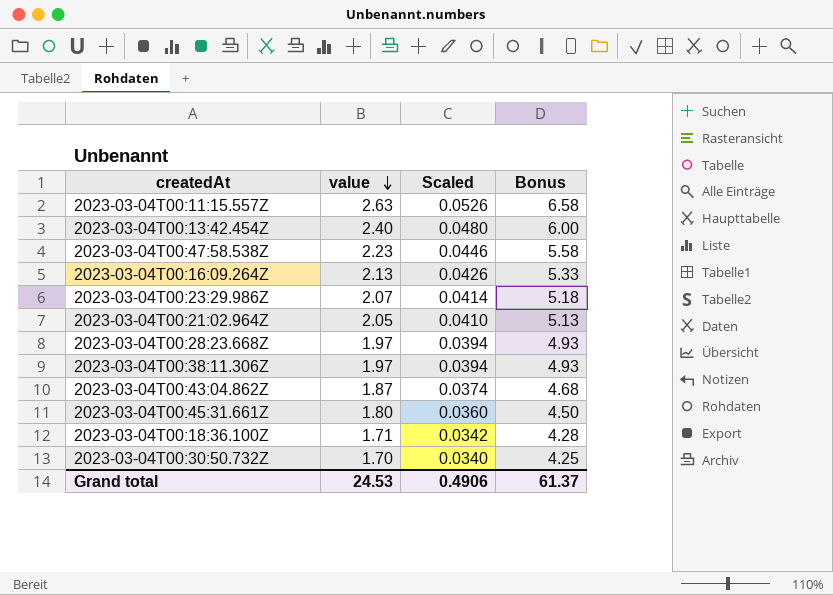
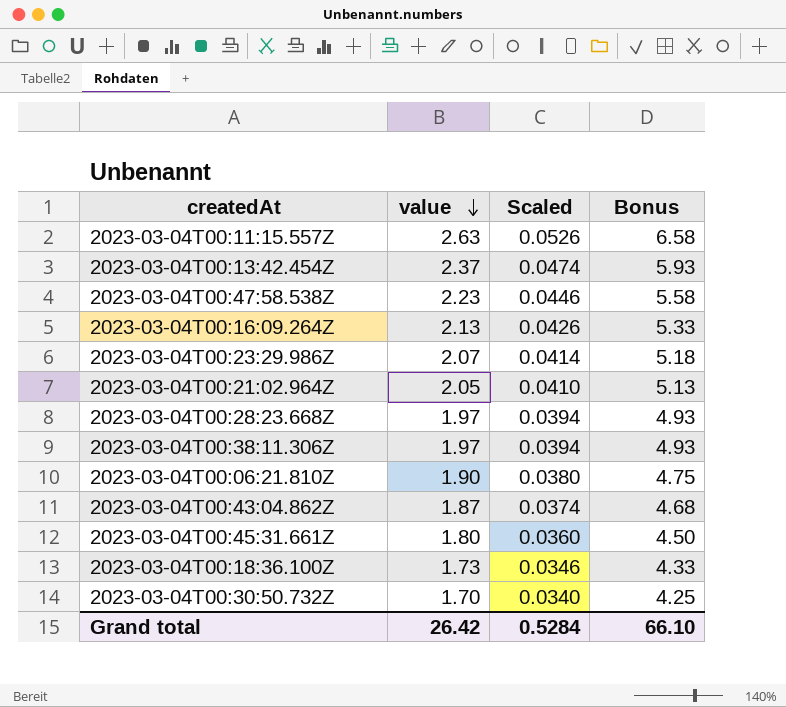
2023-03-04T00:13:42.454Z | value: 2.40 -> 2.37
2023-03-04T00:13:42.454Z | Scaled: 0.0480 -> 0.0474
2023-03-04T00:13:42.454Z | Bonus: 6.00 -> 5.93
row 2023-03-04T00:06:21.810Z: none -> 1.90 | 0.0380 | 4.75
2023-03-04T00:18:36.100Z | value: 1.71 -> 1.73
2023-03-04T00:18:36.100Z | Scaled: 0.0342 -> 0.0346
2023-03-04T00:18:36.100Z | Bonus: 4.28 -> 4.33
Grand total | value: 24.53 -> 26.42
Grand total | Scaled: 0.4906 -> 0.5284
Grand total | Bonus: 61.37 -> 66.10

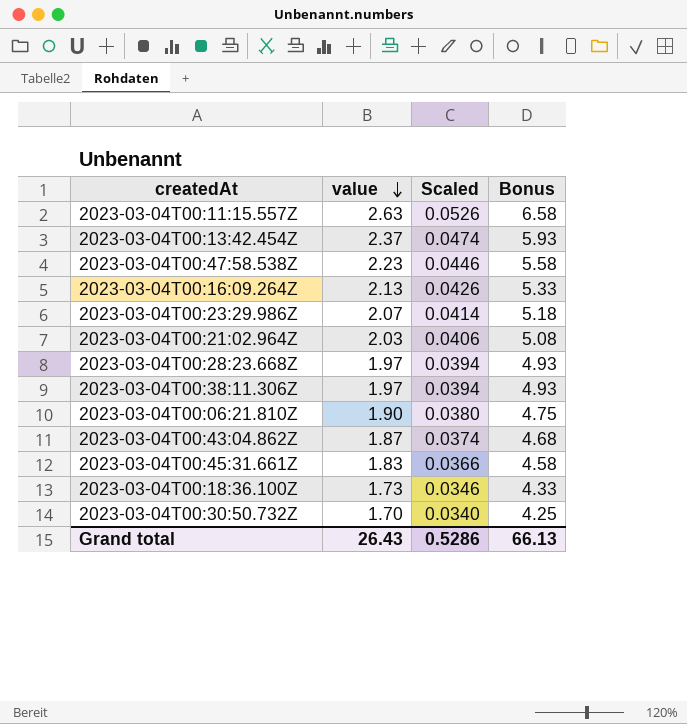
2023-03-04T00:21:02.964Z | value: 2.05 -> 2.03
2023-03-04T00:21:02.964Z | Scaled: 0.0410 -> 0.0406
2023-03-04T00:21:02.964Z | Bonus: 5.13 -> 5.08
2023-03-04T00:45:31.661Z | value: 1.80 -> 1.83
2023-03-04T00:45:31.661Z | Scaled: 0.0360 -> 0.0366
2023-03-04T00:45:31.661Z | Bonus: 4.50 -> 4.58
Grand total | value: 26.42 -> 26.43
Grand total | Scaled: 0.5284 -> 0.5286
Grand total | Bonus: 66.10 -> 66.13

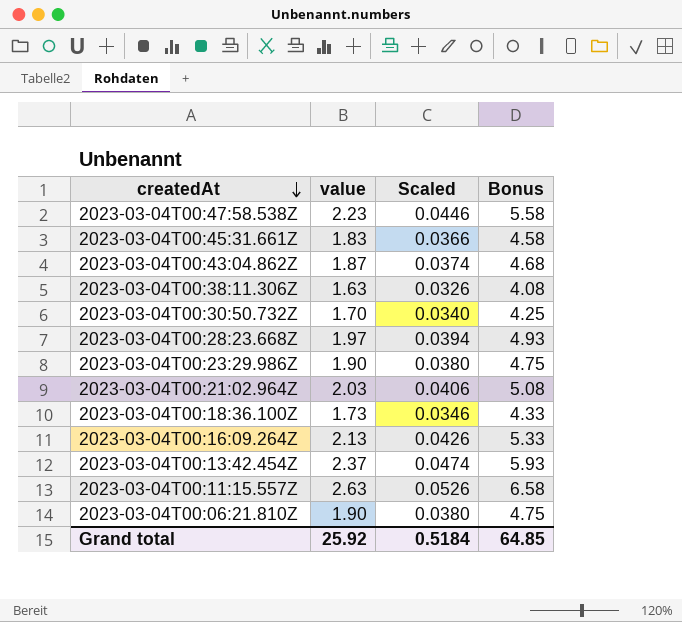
row order: value descending -> createdAt descending
2023-03-04T00:38:11.306Z | value: 1.97 -> 1.63
2023-03-04T00:38:11.306Z | Scaled: 0.0394 -> 0.0326
2023-03-04T00:38:11.306Z | Bonus: 4.93 -> 4.08
2023-03-04T00:23:29.986Z | value: 2.07 -> 1.90
2023-03-04T00:23:29.986Z | Scaled: 0.0414 -> 0.0380
2023-03-04T00:23:29.986Z | Bonus: 5.18 -> 4.75
Grand total | value: 26.43 -> 25.92
Grand total | Scaled: 0.5286 -> 0.5184
Grand total | Bonus: 66.13 -> 64.85

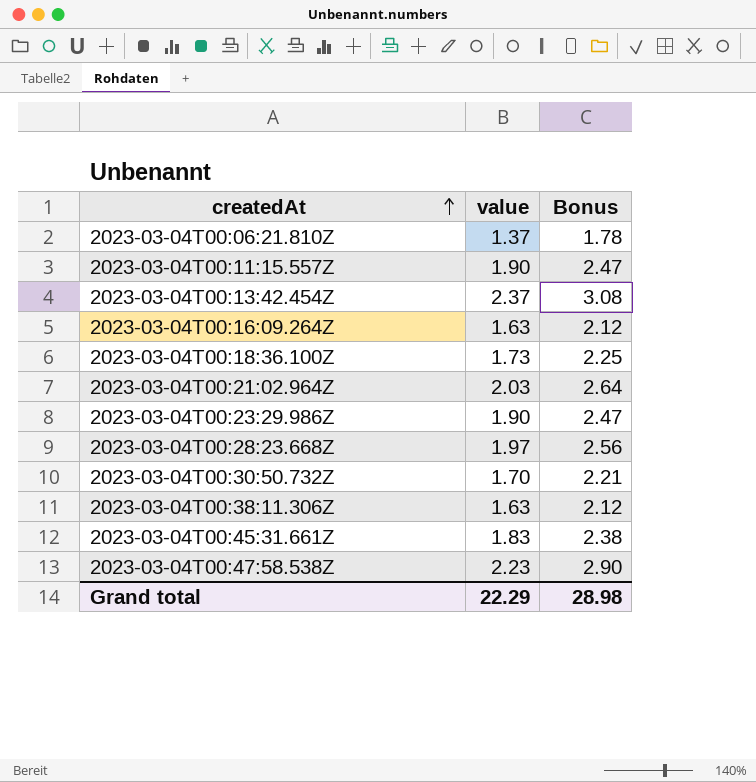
row order: createdAt descending -> createdAt ascending
column Scaled | formula: [value] * 0.02 -> none
column Bonus | formula: [value] * 2.5 -> [value] * 1.3
row 2023-03-04T00:43:04.862Z: 1.87 | 0.0374 | 4.68 -> none
2023-03-04T00:06:21.810Z | value: 1.90 -> 1.37
2023-03-04T00:11:15.557Z | value: 2.63 -> 1.90
2023-03-04T00:16:09.264Z | value: 2.13 -> 1.63
Grand total | value: 25.92 -> 22.29
Grand total | Bonus: 64.85 -> 28.98

